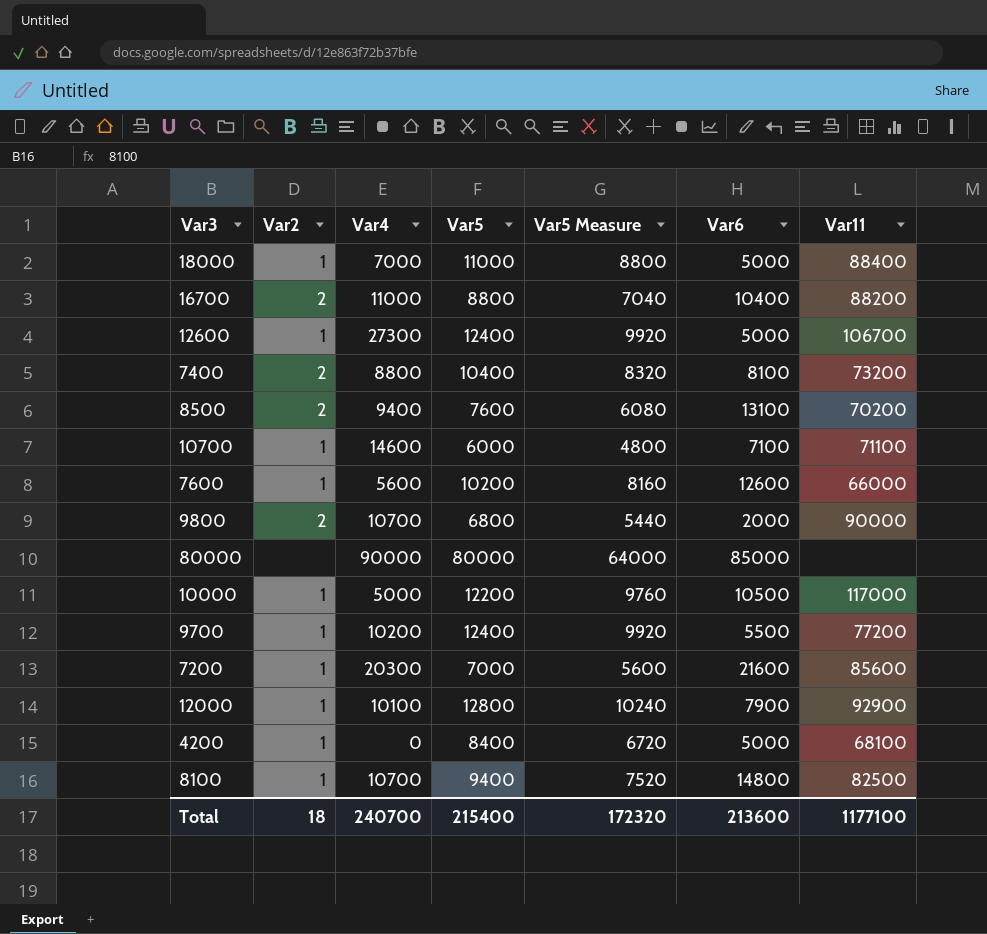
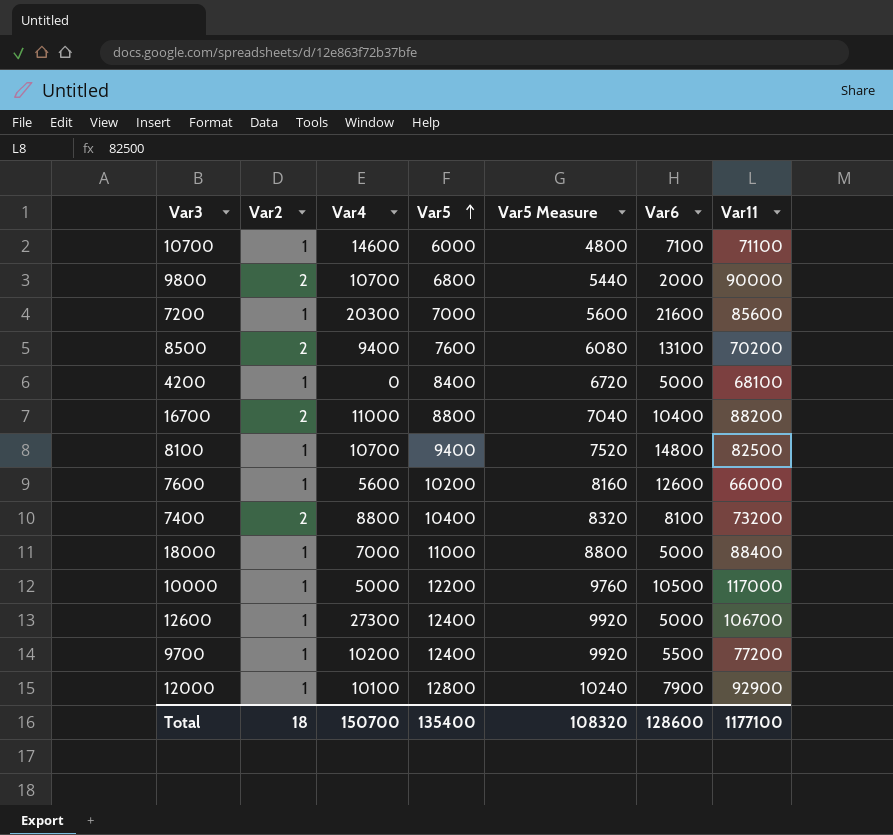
row order: none -> Var5 ascending
row 80000: none | 90000 | 80000 | 64000 | 85000 | none -> none
Total | Var4: 240700 -> 150700
Total | Var5: 215400 -> 135400
Total | Var5 Measure: 172320 -> 108320
Total | Var6: 213600 -> 128600

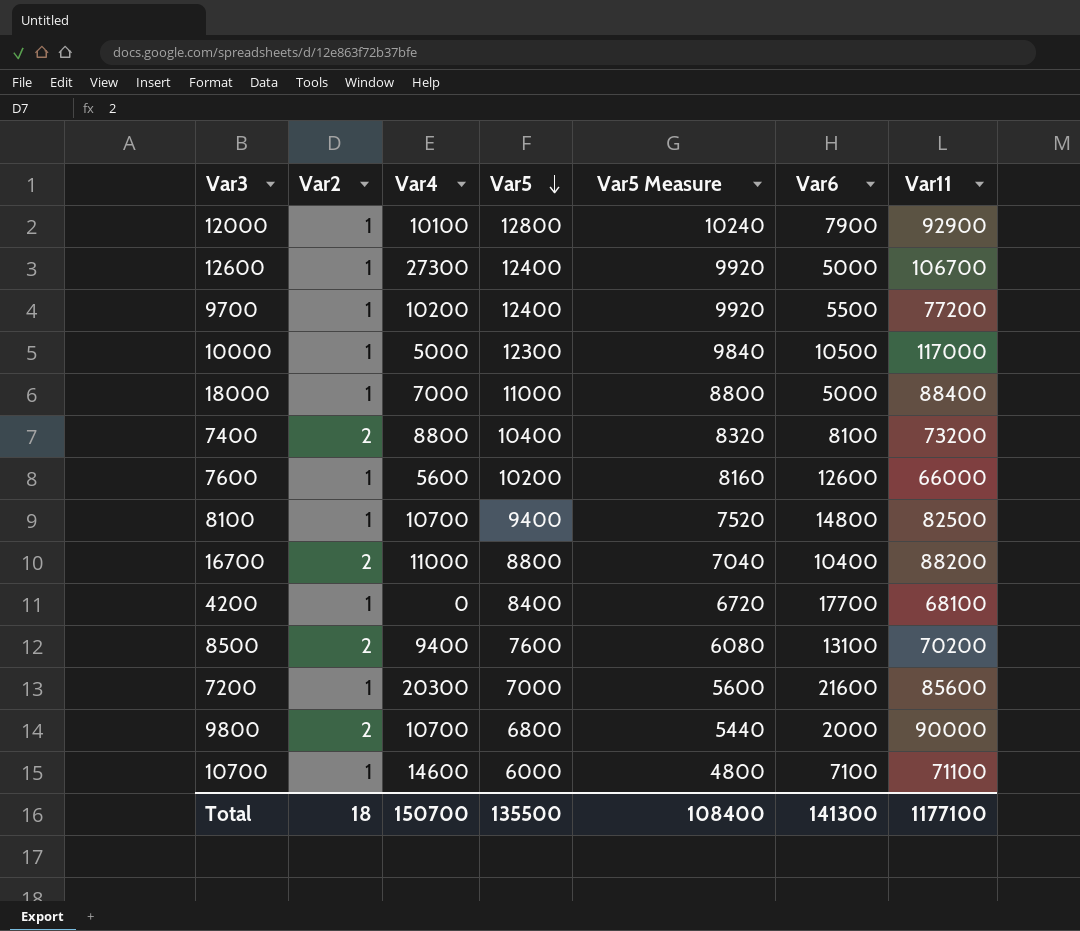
row order: Var5 ascending -> Var5 descending
10000 | Var5: 12200 -> 12300
10000 | Var5 Measure: 9760 -> 9840
4200 | Var6: 5000 -> 17700
Total | Var5: 135400 -> 135500
Total | Var5 Measure: 108320 -> 108400
Total | Var6: 128600 -> 141300

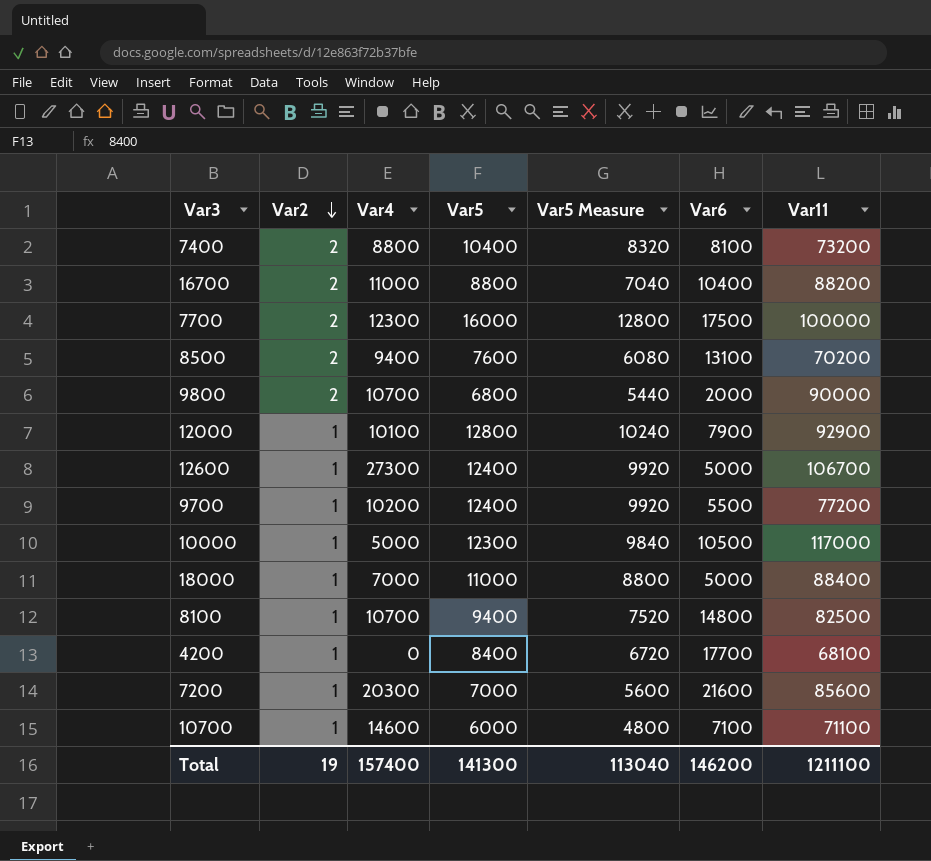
row order: Var5 descending -> Var2 descending
row 7600: 1 | 5600 | 10200 | 8160 | 12600 | 66000 -> none
row 7700: none -> 2 | 12300 | 16000 | 12800 | 17500 | 100000
Total | Var2: 18 -> 19
Total | Var4: 150700 -> 157400
Total | Var5: 135500 -> 141300
Total | Var5 Measure: 108400 -> 113040
Total | Var6: 141300 -> 146200
Total | Var11: 1177100 -> 1211100

